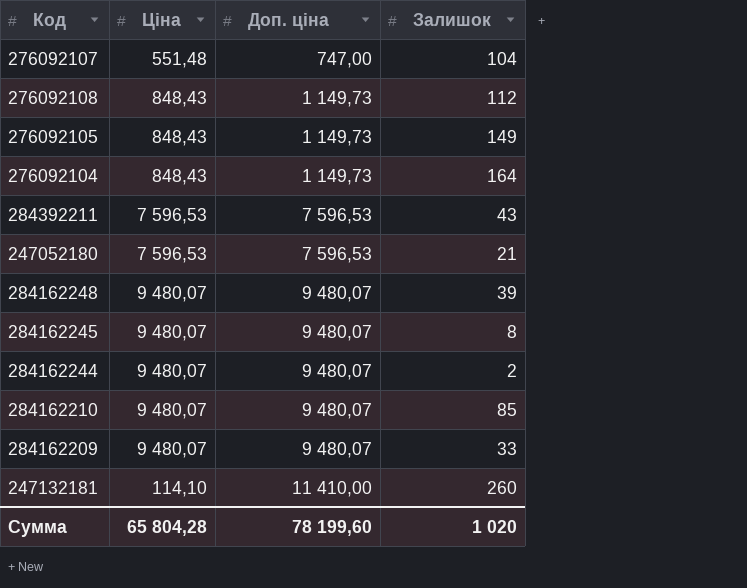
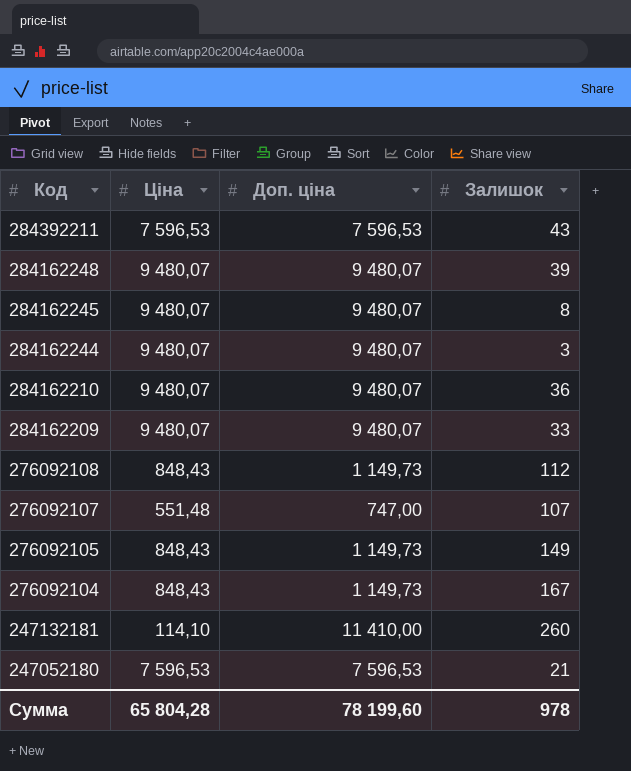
row order: Доп. ціна ascending -> Код descending
284162244 | Залишок: 2 -> 3
284162210 | Залишок: 85 -> 36
276092107 | Залишок: 104 -> 107
276092104 | Залишок: 164 -> 167
Сумма | Залишок: 1 020 -> 978

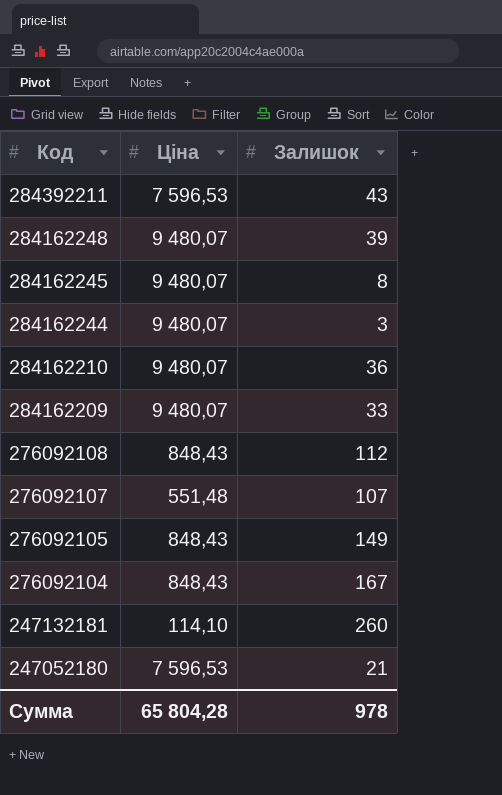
column Доп. ціна | position: 3 -> none

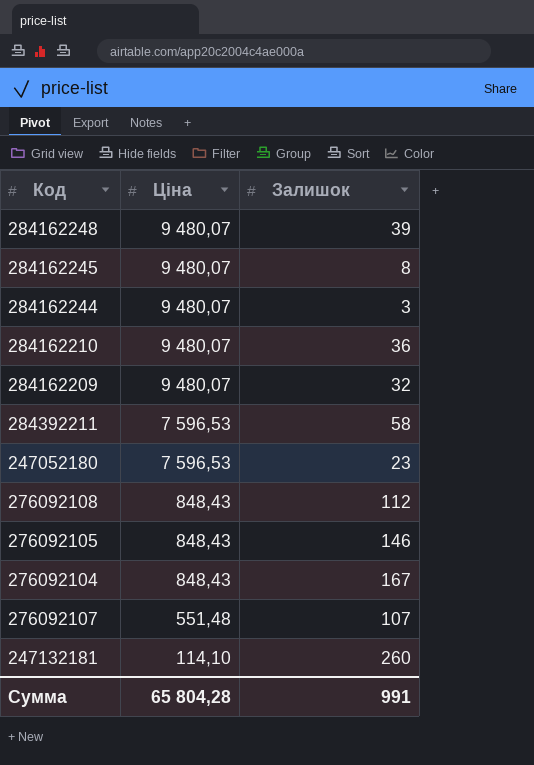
row order: Код descending -> Ціна descending
284162209 | Залишок: 33 -> 32
284392211 | Залишок: 43 -> 58
247052180 | Залишок: 21 -> 23
276092105 | Залишок: 149 -> 146
Сумма | Залишок: 978 -> 991

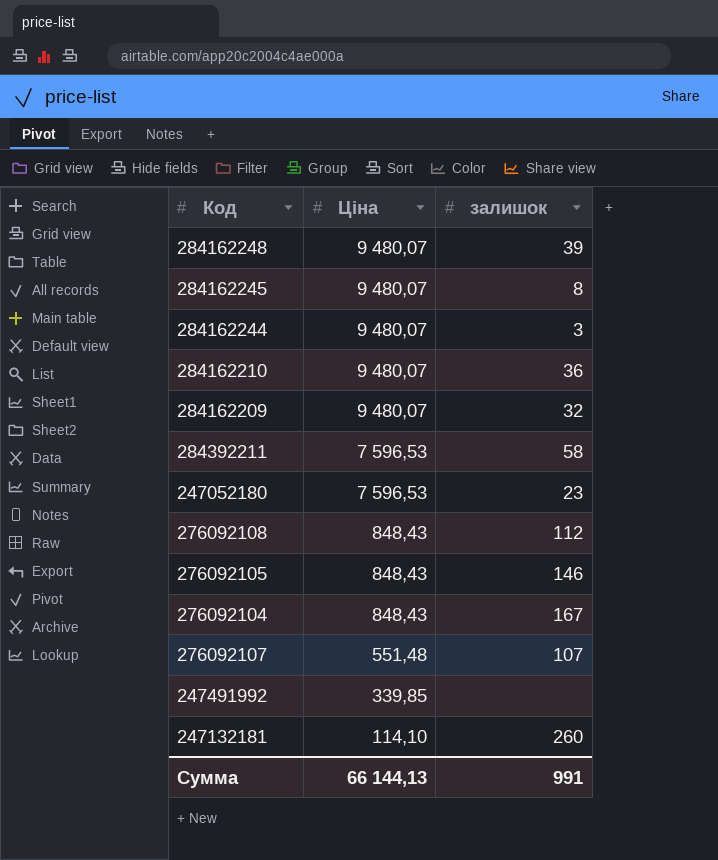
column name: Залишок -> залишок
row 247491992: none -> 339,85 | none
Сумма | Ціна: 65 804,28 -> 66 144,13

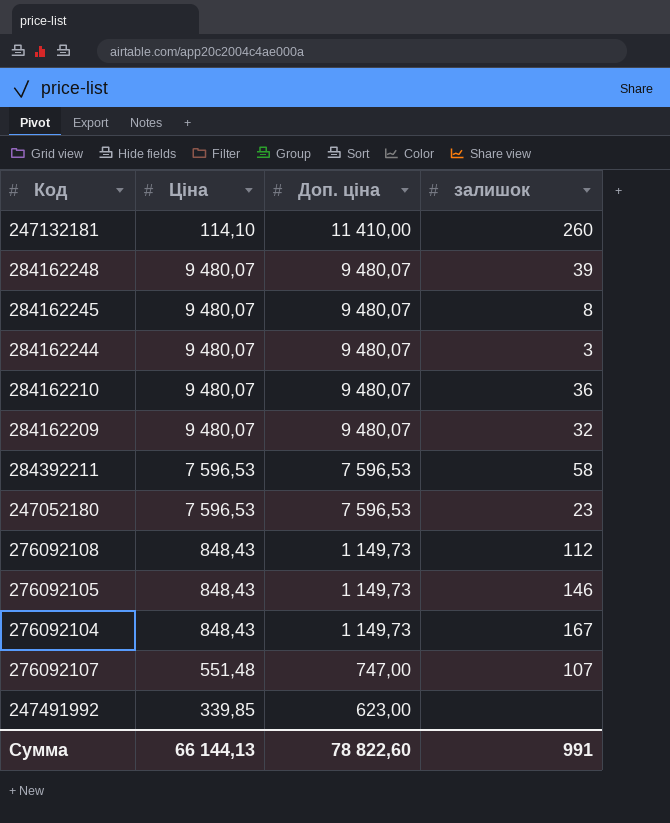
row order: Ціна descending -> Доп. ціна descending
column Доп. ціна | position: none -> 3

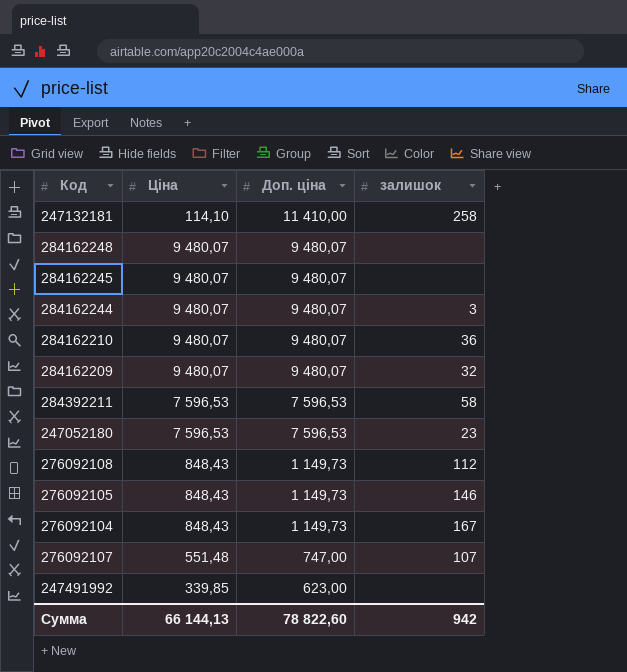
247132181 | залишок: 260 -> 258
284162248 | залишок: 39 -> none
284162245 | залишок: 8 -> none
Сумма | залишок: 991 -> 942

